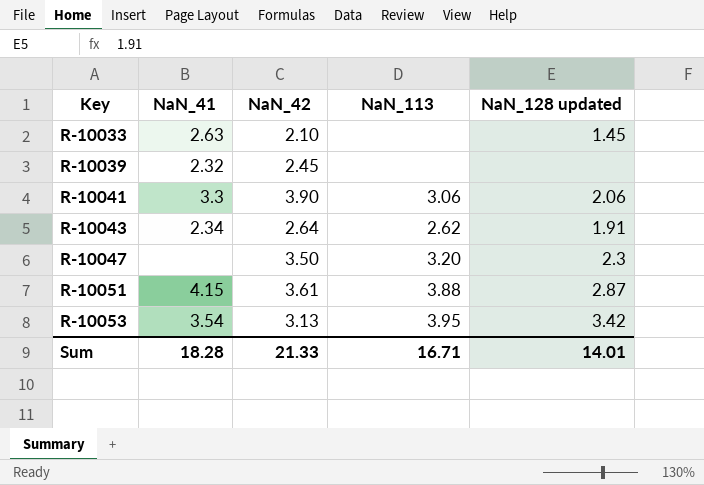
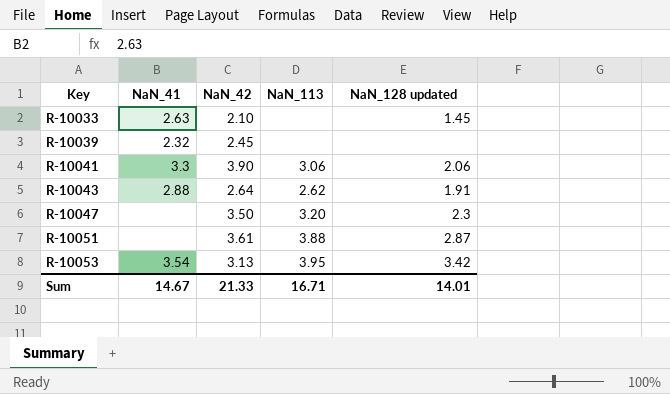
R-10043 | NaN_41: 2.34 -> 2.88
R-10051 | NaN_41: 4.15 -> none
Sum | NaN_41: 18.28 -> 14.67

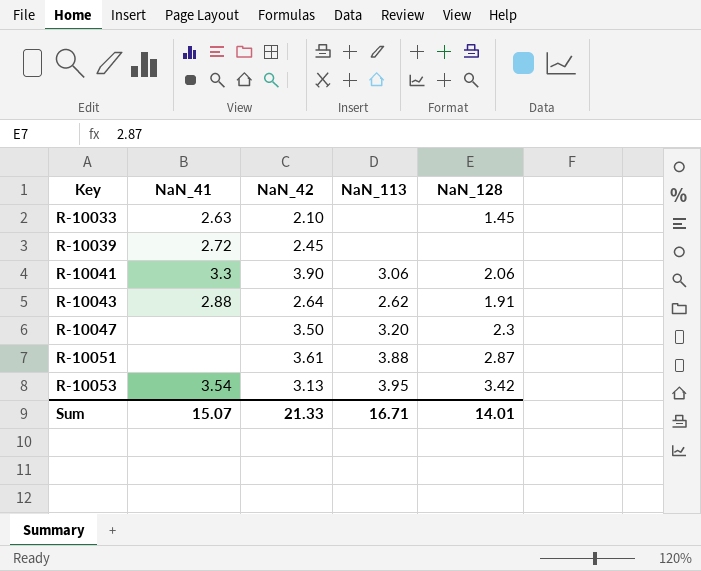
column name: NaN_128 updated -> NaN_128
R-10039 | NaN_41: 2.32 -> 2.72
Sum | NaN_41: 14.67 -> 15.07

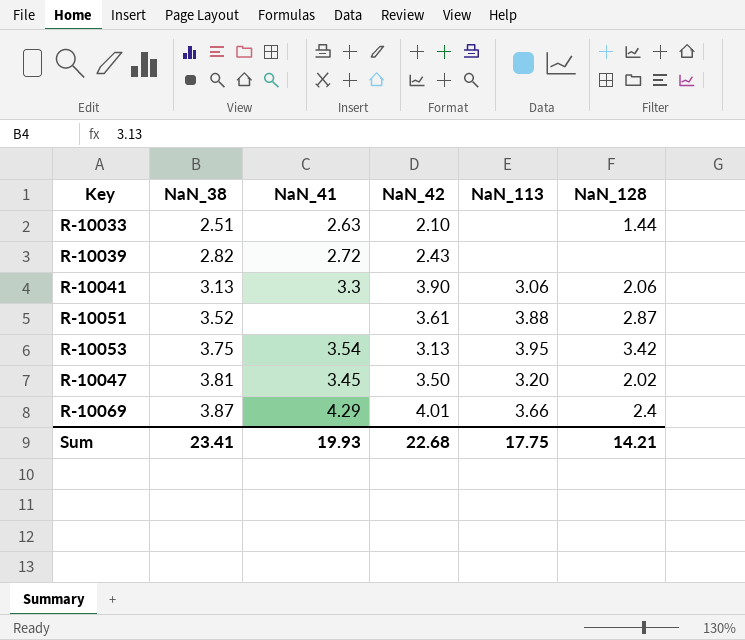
row order: Key ascending -> NaN_38 ascending
column NaN_38 | position: none -> 2
row R-10043: 2.88 | 2.64 | 2.62 | 1.91 -> none
R-10033 | NaN_128: 1.45 -> 1.44
R-10039 | NaN_42: 2.45 -> 2.43
R-10047 | NaN_41: none -> 3.45
R-10047 | NaN_128: 2.3 -> 2.02
row R-10069: none -> 3.87 | 4.29 | 4.01 | 3.66 | 2.4
Sum | NaN_41: 15.07 -> 19.93
Sum | NaN_42: 21.33 -> 22.68
Sum | NaN_113: 16.71 -> 17.75
Sum | NaN_128: 14.01 -> 14.21

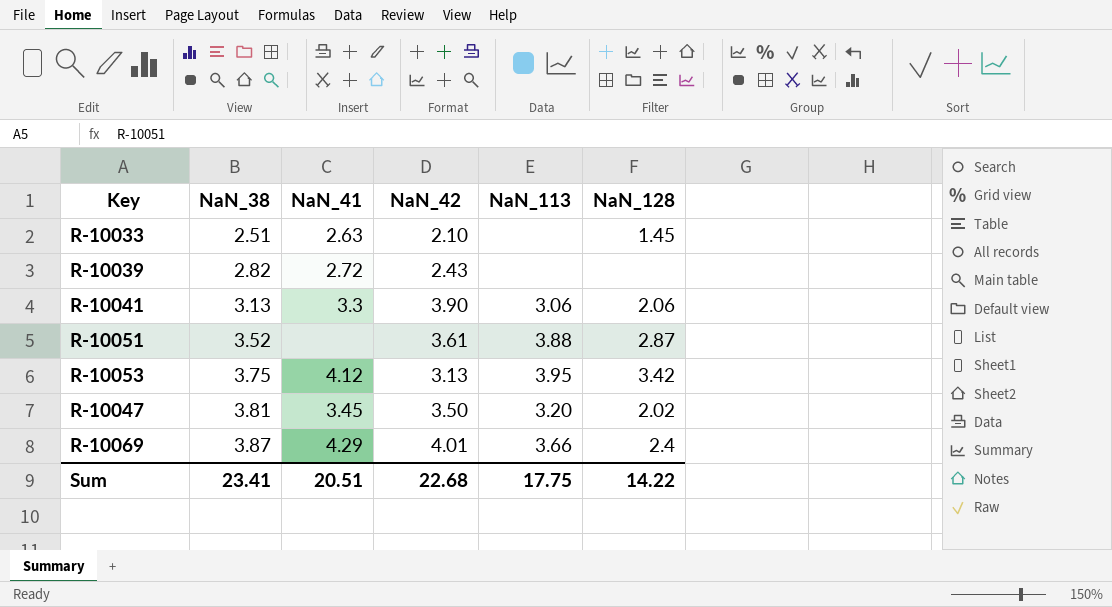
R-10033 | NaN_128: 1.44 -> 1.45
R-10053 | NaN_41: 3.54 -> 4.12
Sum | NaN_41: 19.93 -> 20.51
Sum | NaN_128: 14.21 -> 14.22

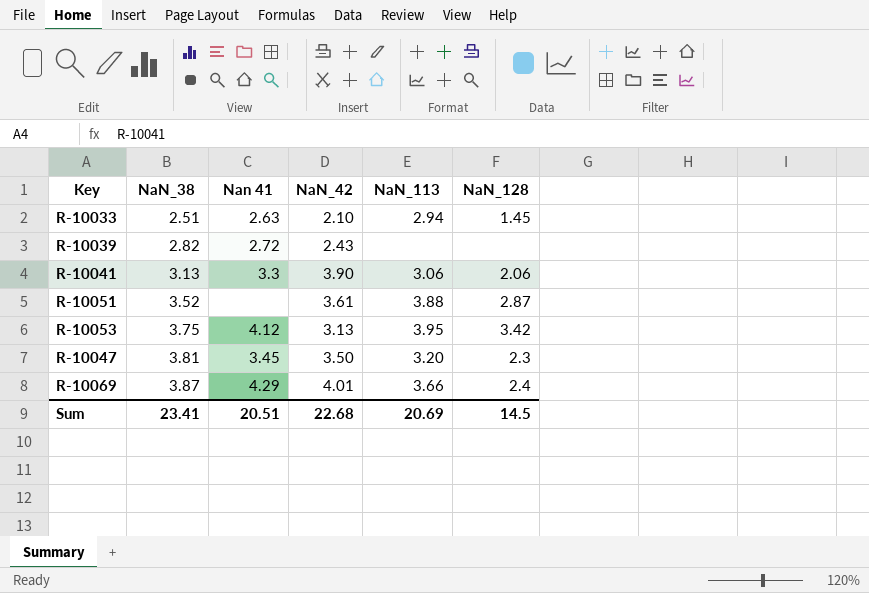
column name: NaN_41 -> Nan 41
R-10033 | NaN_113: none -> 2.94
R-10047 | NaN_128: 2.02 -> 2.3
Sum | NaN_113: 17.75 -> 20.69
Sum | NaN_128: 14.22 -> 14.5

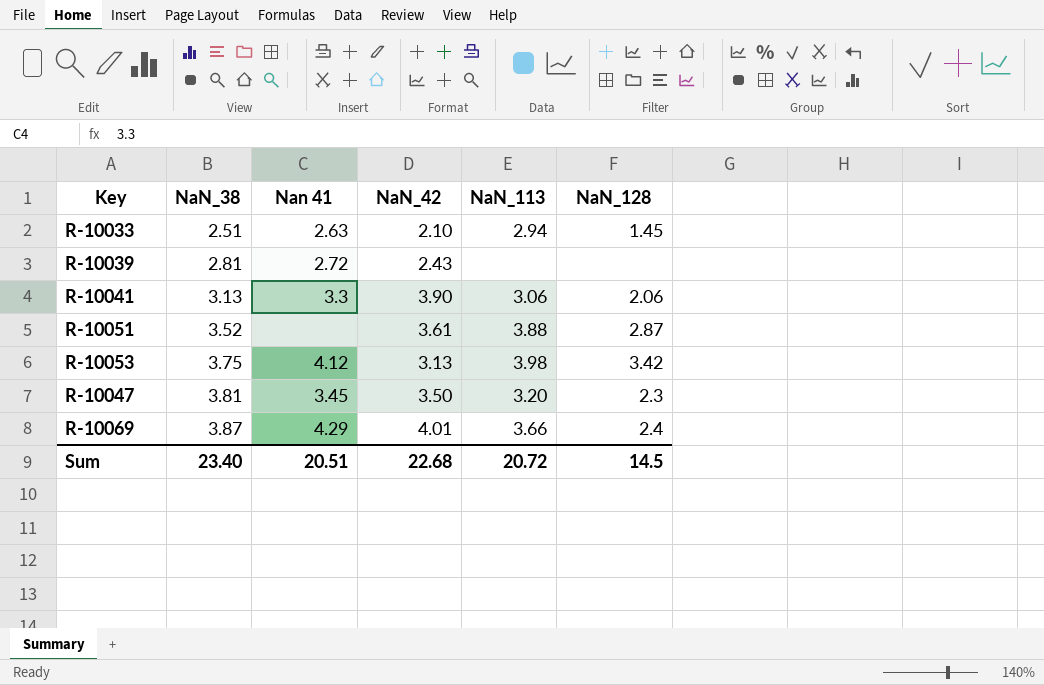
R-10039 | NaN_38: 2.82 -> 2.81
R-10053 | NaN_113: 3.95 -> 3.98
Sum | NaN_38: 23.41 -> 23.40
Sum | NaN_113: 20.69 -> 20.72

